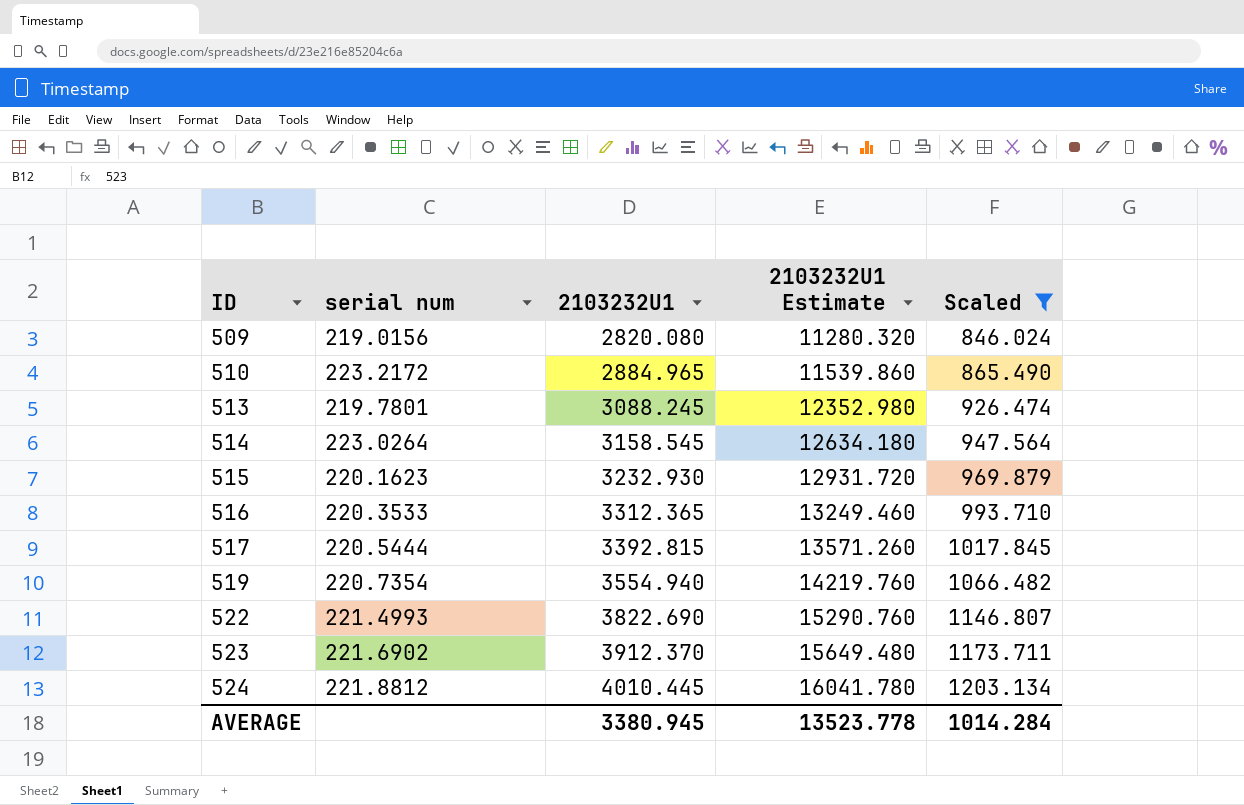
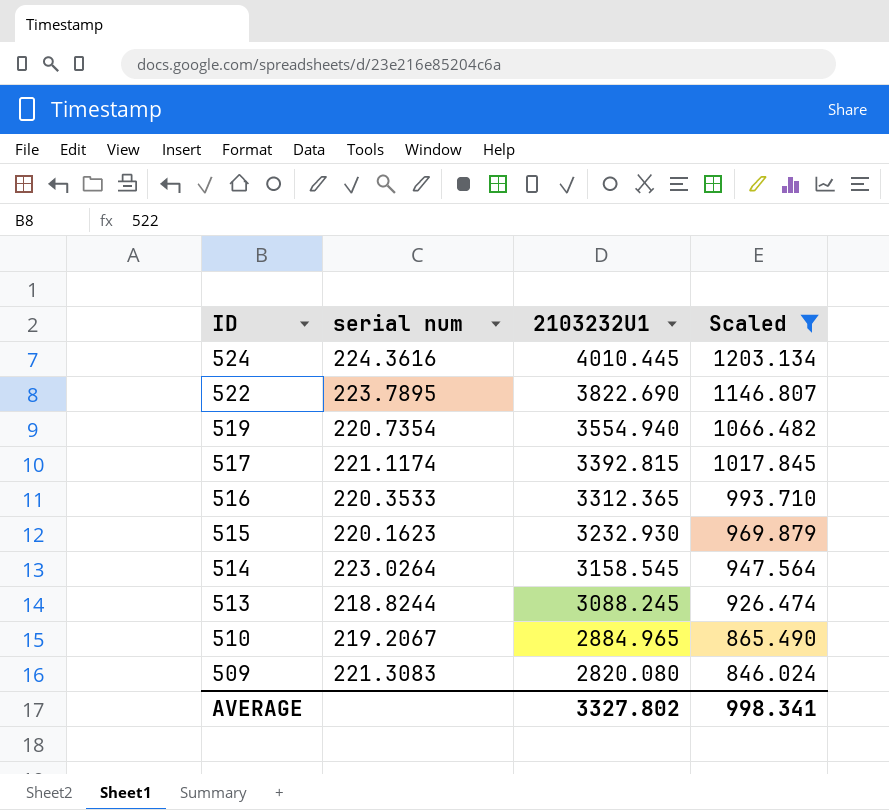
row order: ID ascending -> ID descending
column 2103232U1 Estimate | formula: [2103232U1] * 4 -> none
row 523: 221.6902 | 3912.370 | 15649.480 | 1173.711 -> none
524 | serial num: 221.8812 -> 224.3616
522 | serial num: 221.4993 -> 223.7895
517 | serial num: 220.5444 -> 221.1174
513 | serial num: 219.7801 -> 218.8244
510 | serial num: 223.2172 -> 219.2067
509 | serial num: 219.0156 -> 221.3083
AVERAGE | 2103232U1: 3380.945 -> 3327.802
AVERAGE | Scaled: 1014.284 -> 998.341

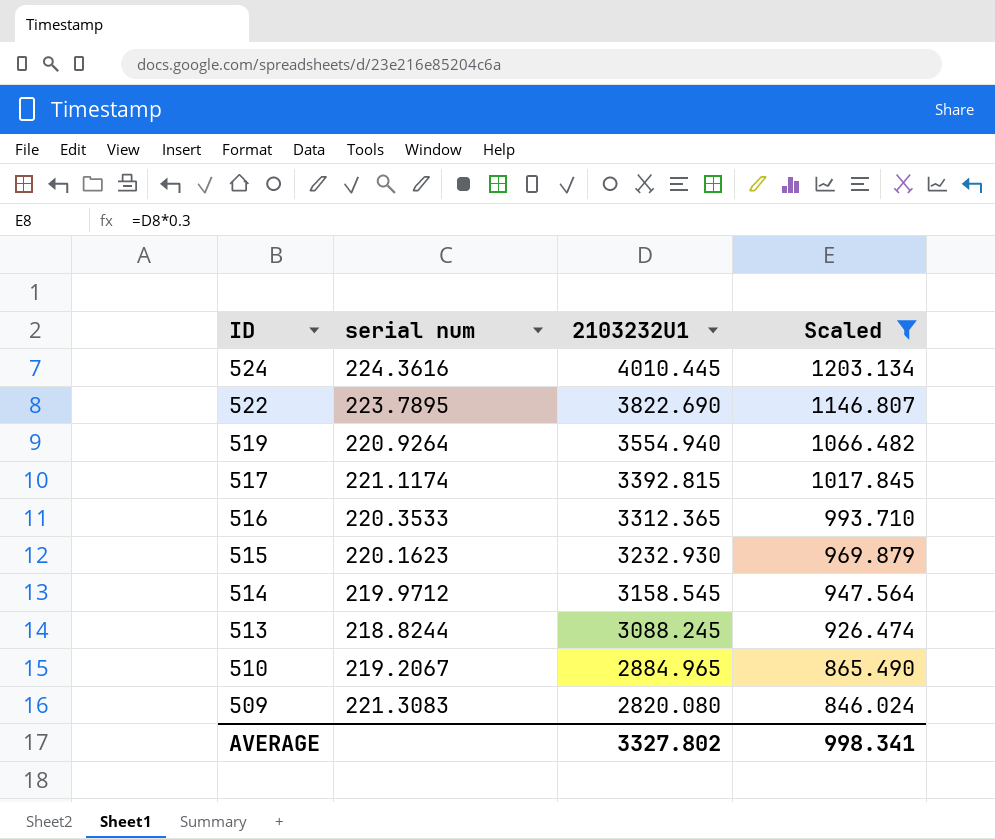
519 | serial num: 220.7354 -> 220.9264
514 | serial num: 223.0264 -> 219.9712

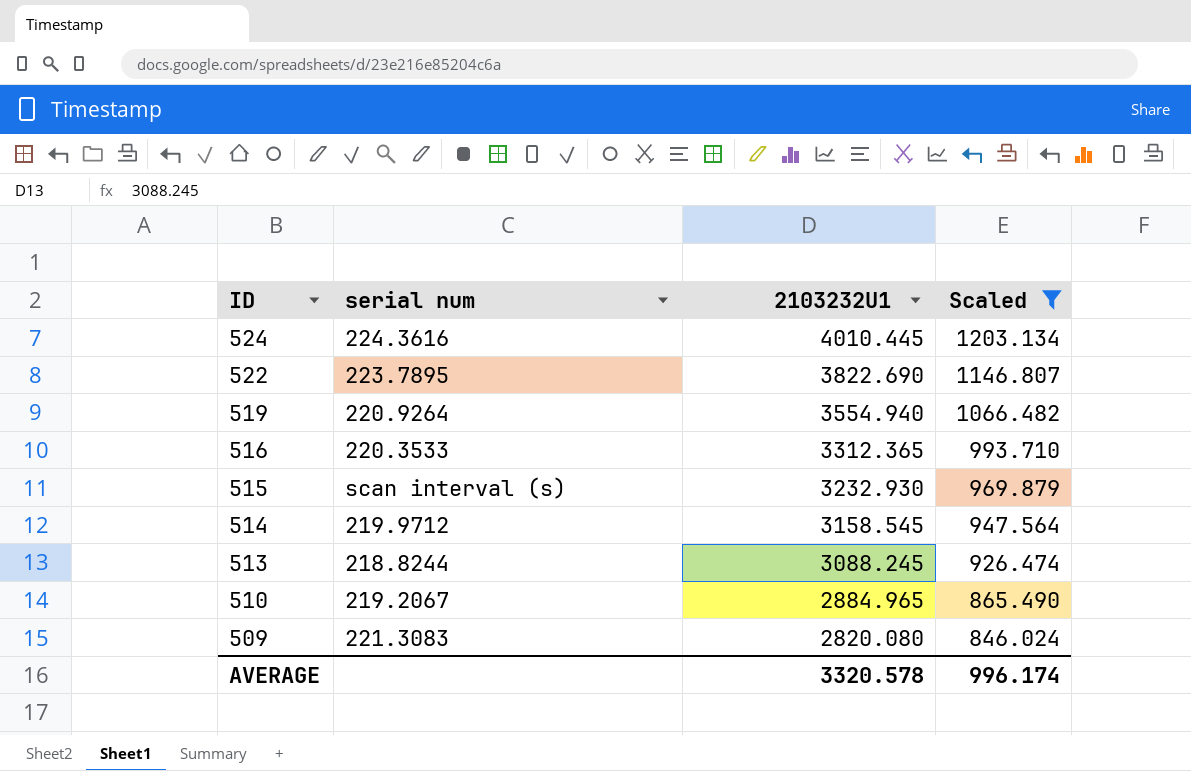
row 517: 221.1174 | 3392.815 | 1017.845 -> none
515 | serial num: 220.1623 -> scan interval (s)
AVERAGE | 2103232U1: 3327.802 -> 3320.578
AVERAGE | Scaled: 998.341 -> 996.174

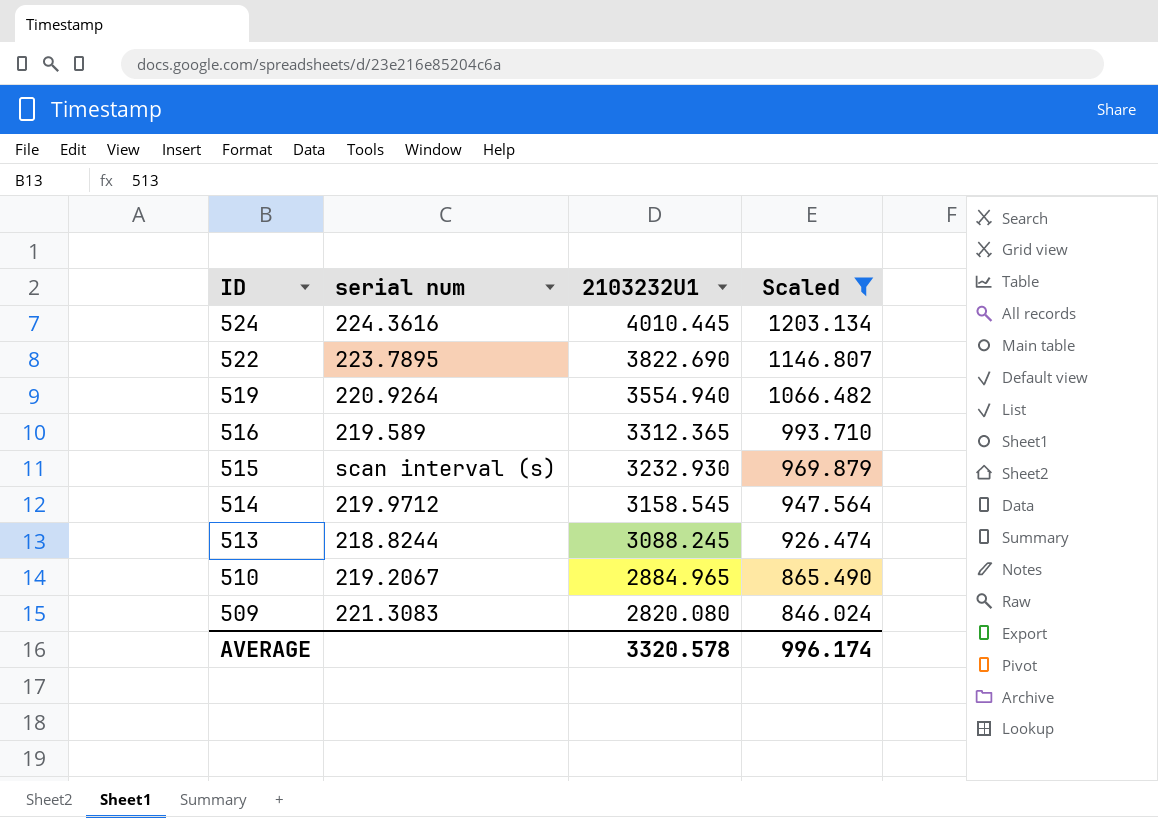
516 | serial num: 220.3533 -> 219.589

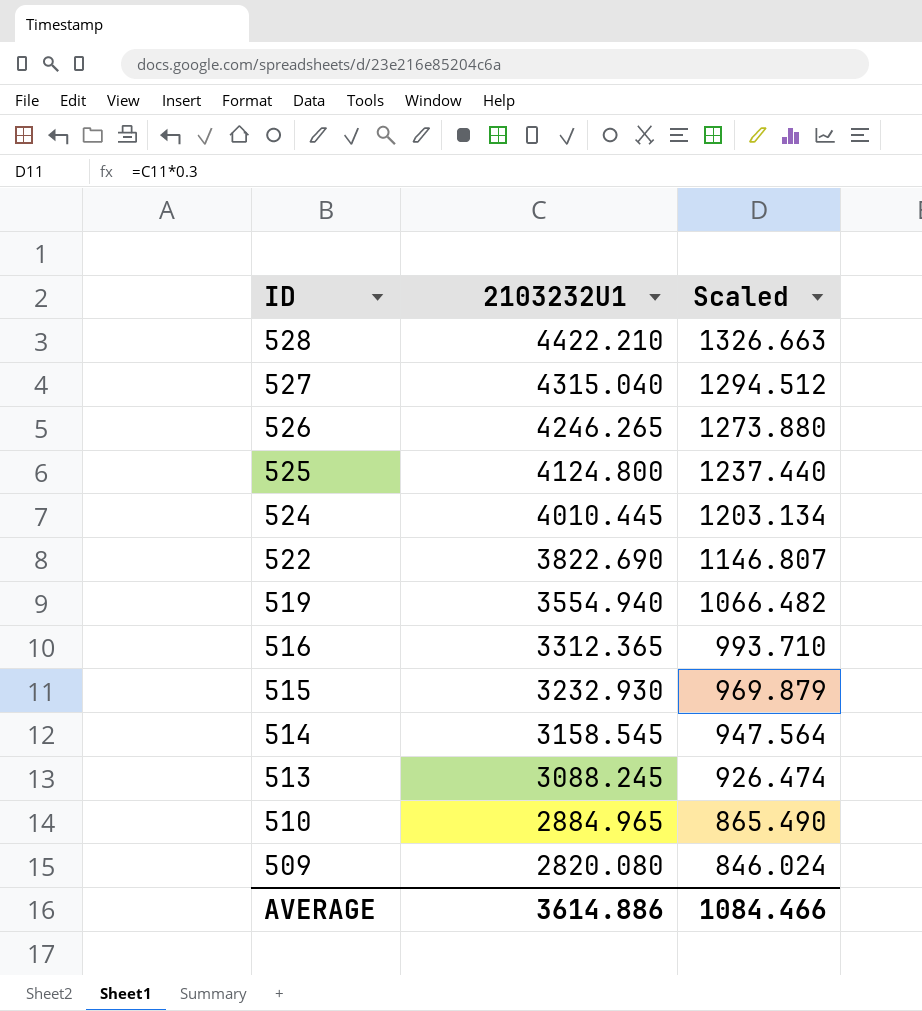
filter: Scaled <= 1203.134 -> none
column serial num | position: 2 -> none
AVERAGE | 2103232U1: 3320.578 -> 3614.886
AVERAGE | Scaled: 996.174 -> 1084.466

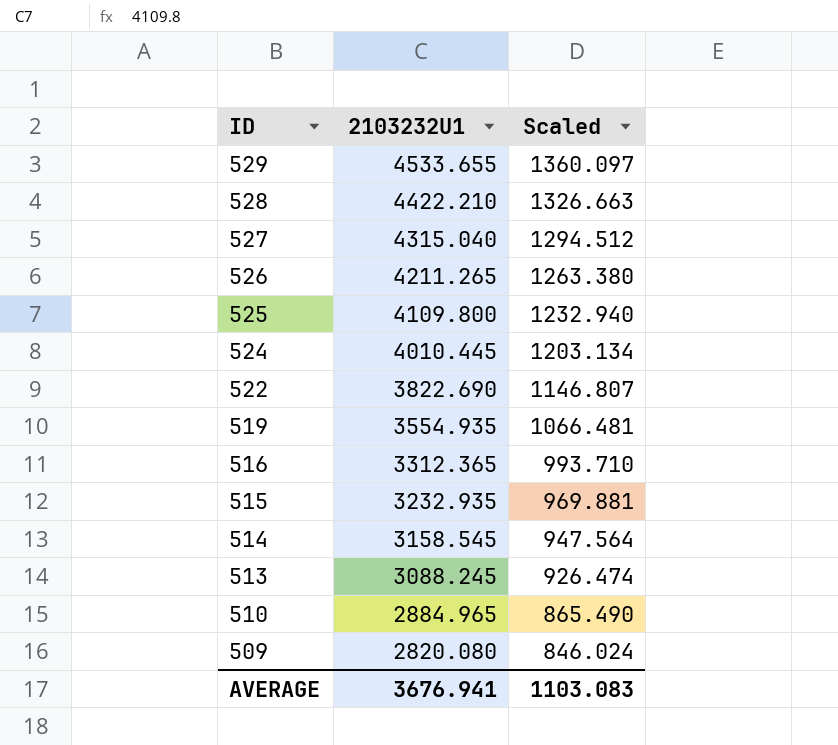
row 529: none -> 4533.655 | 1360.097
526 | 2103232U1: 4246.265 -> 4211.265
526 | Scaled: 1273.880 -> 1263.380
525 | 2103232U1: 4124.800 -> 4109.800
525 | Scaled: 1237.440 -> 1232.940
519 | 2103232U1: 3554.940 -> 3554.935
519 | Scaled: 1066.482 -> 1066.481
515 | 2103232U1: 3232.930 -> 3232.935
515 | Scaled: 969.879 -> 969.881
AVERAGE | 2103232U1: 3614.886 -> 3676.941
AVERAGE | Scaled: 1084.466 -> 1103.083

